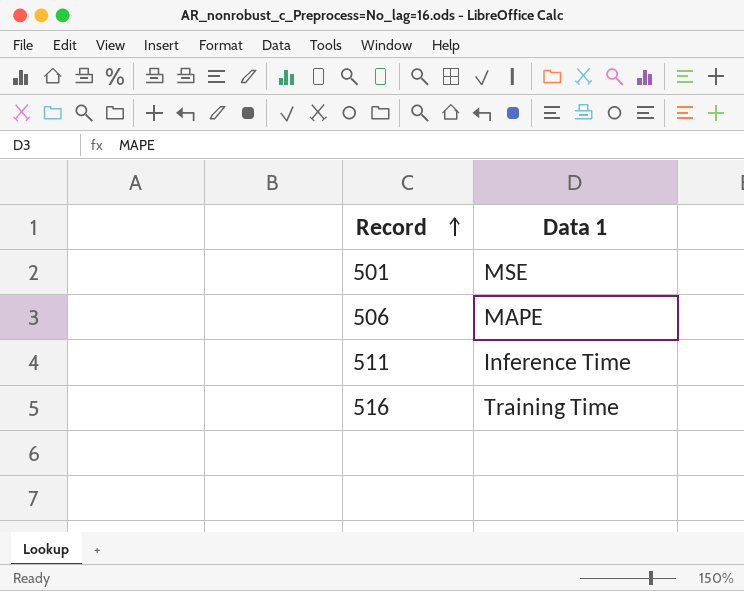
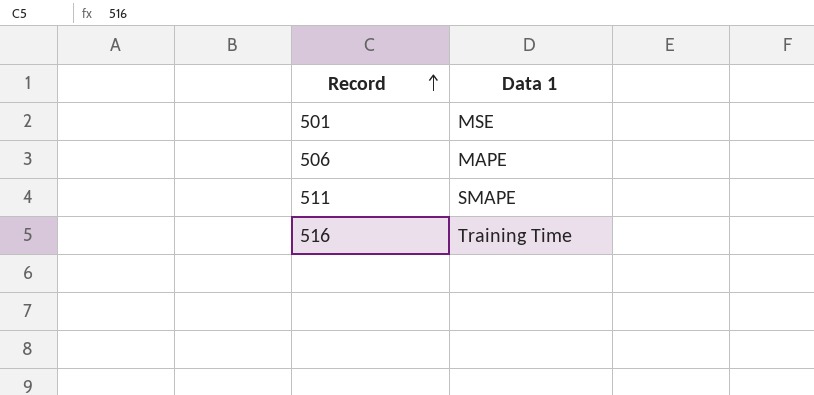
511 | Data 1: Inference Time -> SMAPE

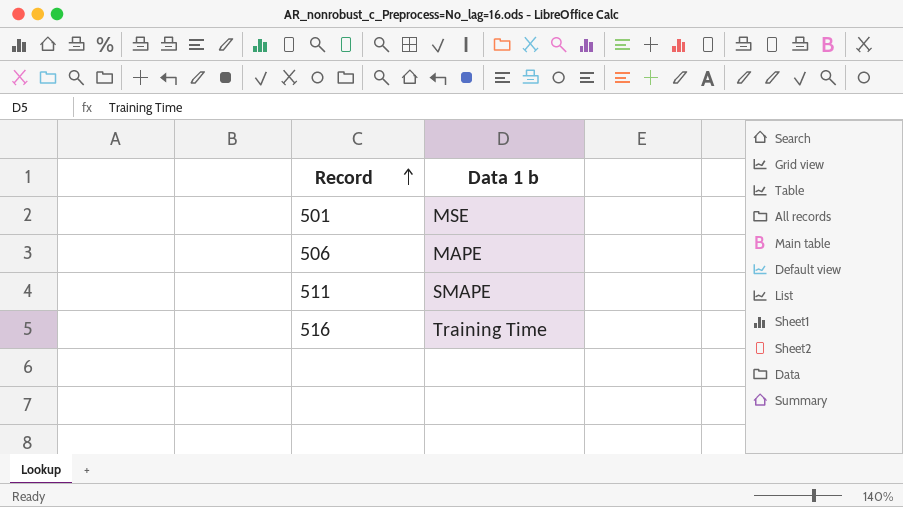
column name: Data 1 -> Data 1 b

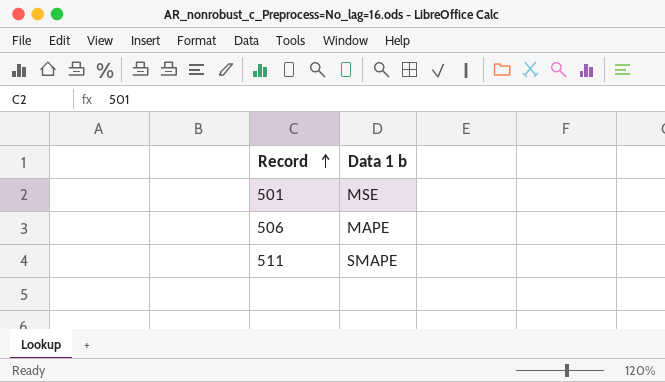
row 516: Training Time -> none

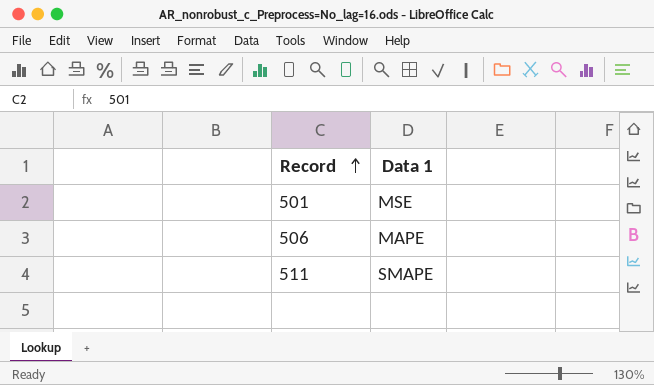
column name: Data 1 b -> Data 1

